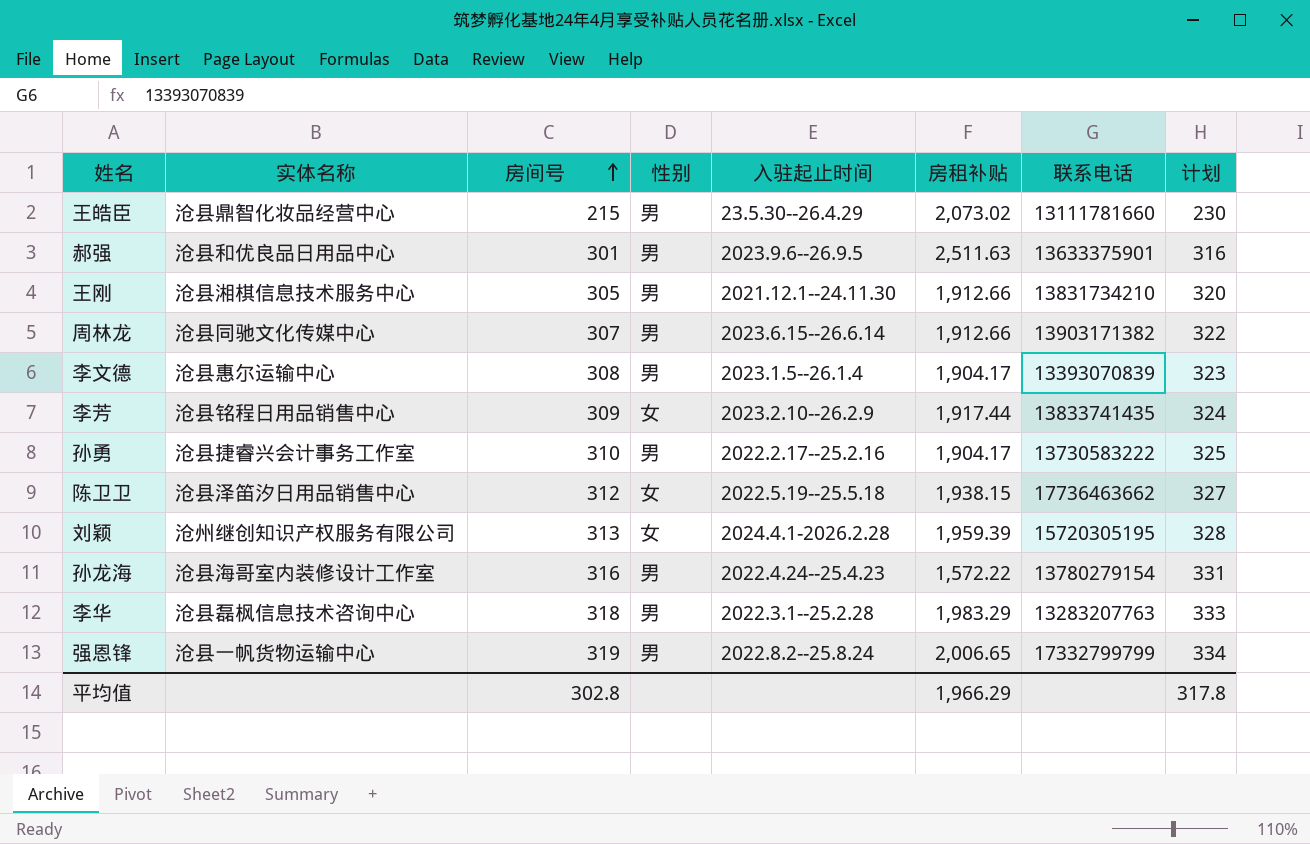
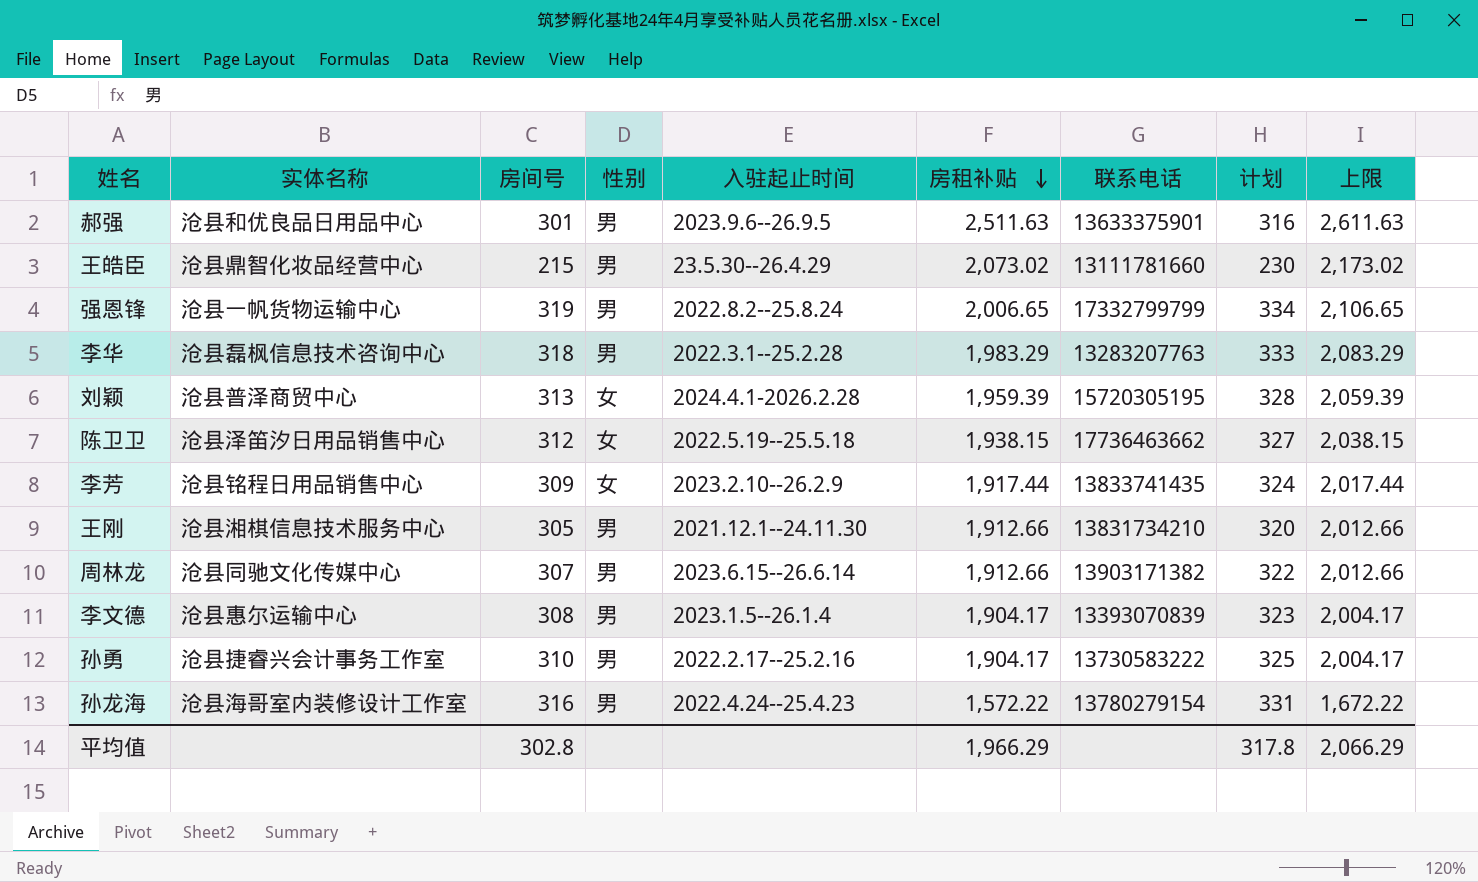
row order: 房间号 ascending -> 房租补贴 descending
column 上限 | formula: none -> [房租补贴] + 100
刘颖 | 实体名称: 沧州继创知识产权服务有限公司 -> 沧县普泽商贸中心

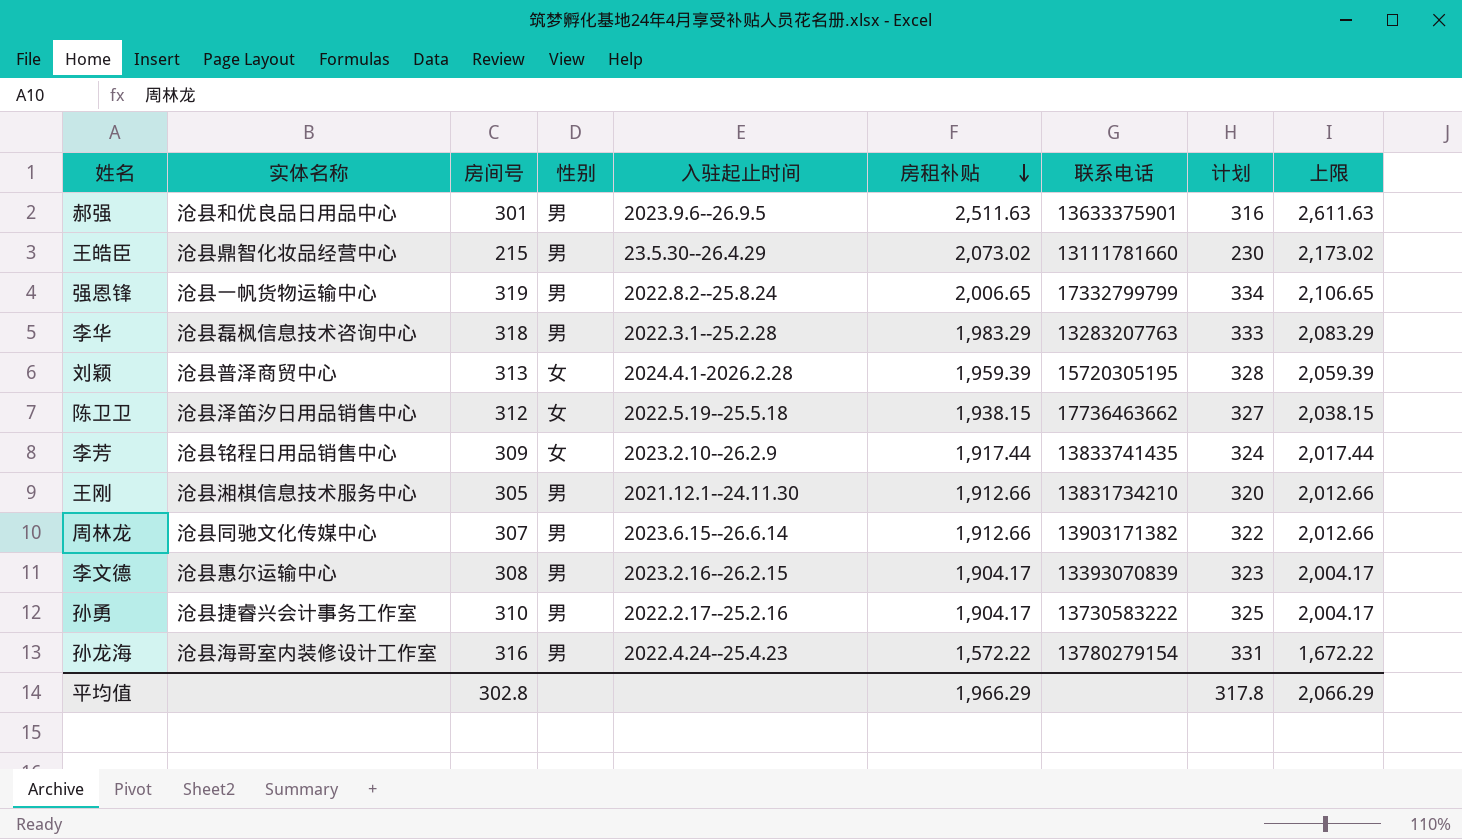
李文德 | 入驻起止时间: 2023.1.5--26.1.4 -> 2023.2.16--26.2.15

